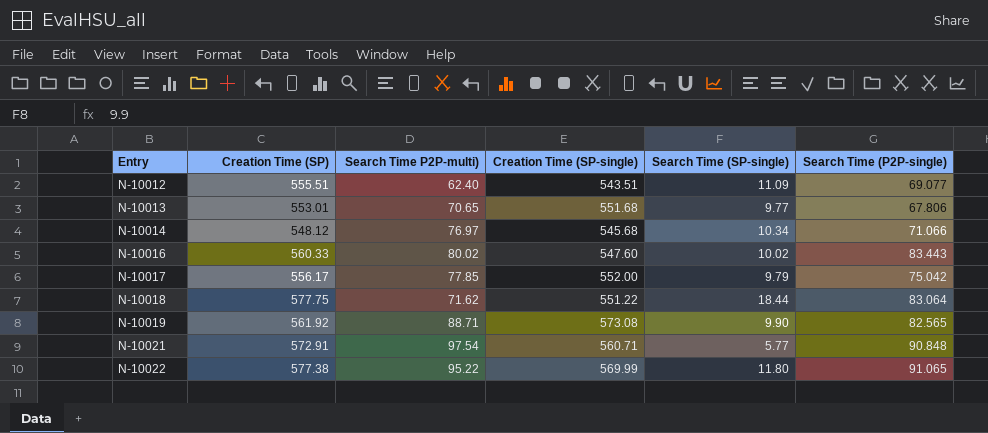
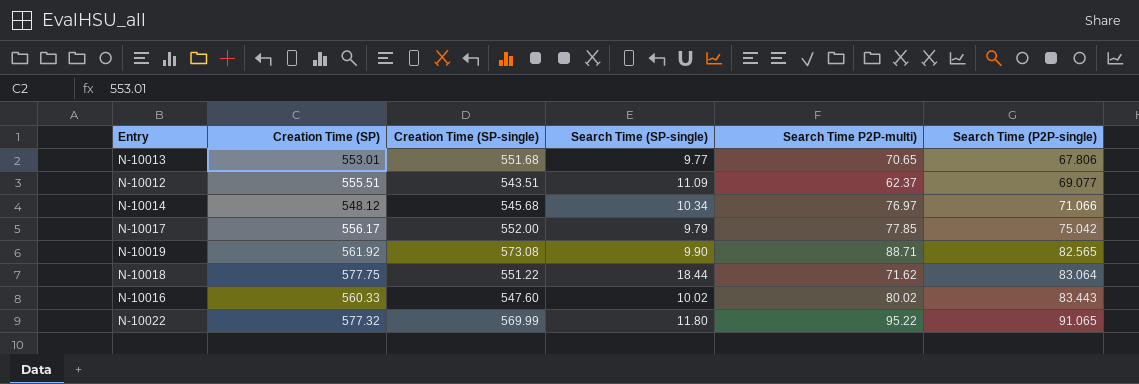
row order: Entry ascending -> Search Time (P2P-single) ascending
column Search Time P2P-multi) | position: 3 -> 5
row N-10021: 572.91 | 97.54 | 560.71 | 5.77 | 90.848 -> none
N-10012 | Search Time P2P-multi): 62.40 -> 62.37
N-10022 | Creation Time (SP): 577.38 -> 577.32

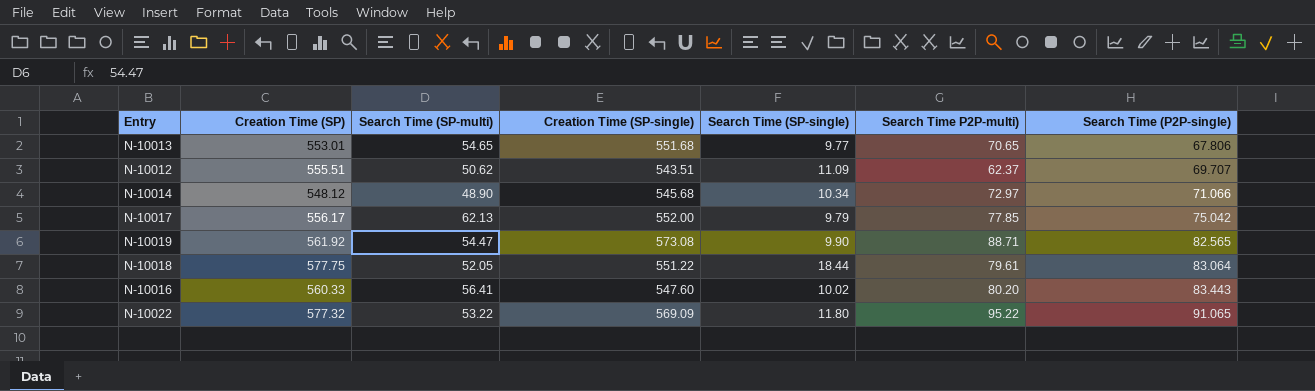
column Search Time (SP-multi) | position: none -> 3
N-10012 | Search Time (P2P-single): 69.077 -> 69.707
N-10014 | Search Time P2P-multi): 76.97 -> 72.97
N-10018 | Search Time P2P-multi): 71.62 -> 79.61
N-10016 | Search Time P2P-multi): 80.02 -> 80.20
N-10022 | Creation Time (SP-single): 569.99 -> 569.09

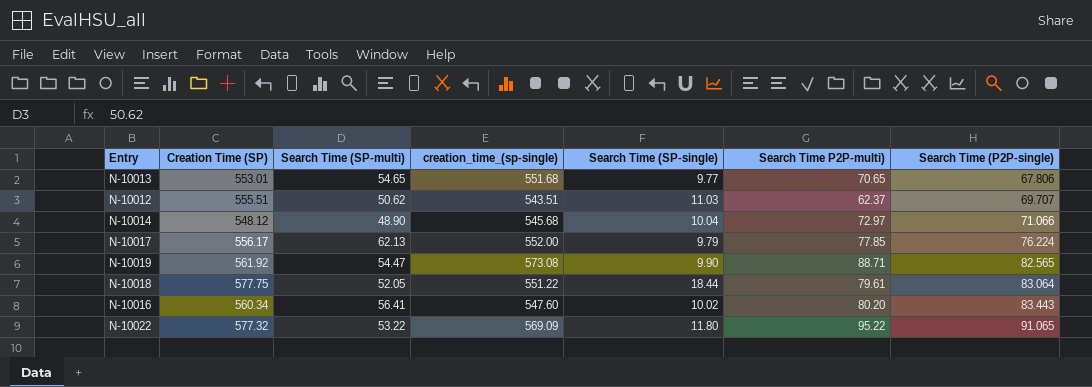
column name: Creation Time (SP-single) -> creation_time_(sp-single)
N-10012 | Search Time (SP-single): 11.09 -> 11.03
N-10014 | Search Time (SP-single): 10.34 -> 10.04
N-10017 | Search Time (P2P-single): 75.042 -> 76.224
N-10016 | Creation Time (SP): 560.33 -> 560.34

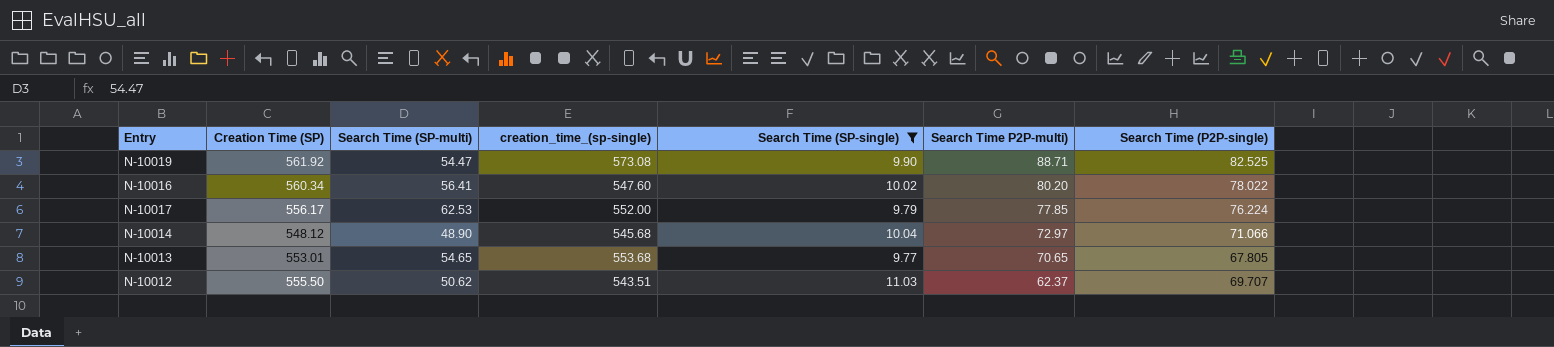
filter: none -> Search Time (SP-single) <= 11.03
row order: Search Time (P2P-single) ascending -> Search Time P2P-multi) descending
N-10019 | Search Time (P2P-single): 82.565 -> 82.525
N-10016 | Search Time (P2P-single): 83.443 -> 78.022
N-10017 | Search Time (SP-multi): 62.13 -> 62.53
N-10013 | creation_time_(sp-single): 551.68 -> 553.68
N-10013 | Search Time (P2P-single): 67.806 -> 67.805
N-10012 | Creation Time (SP): 555.51 -> 555.50

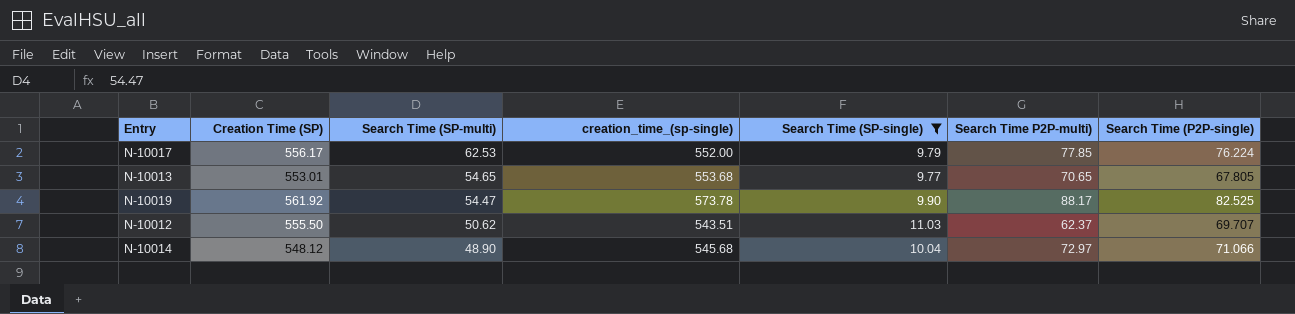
row order: Search Time P2P-multi) descending -> Search Time (SP-multi) descending
row N-10016: 560.34 | 56.41 | 547.60 | 10.02 | 80.20 | 78.022 -> none
N-10019 | creation_time_(sp-single): 573.08 -> 573.78
N-10019 | Search Time P2P-multi): 88.71 -> 88.17

